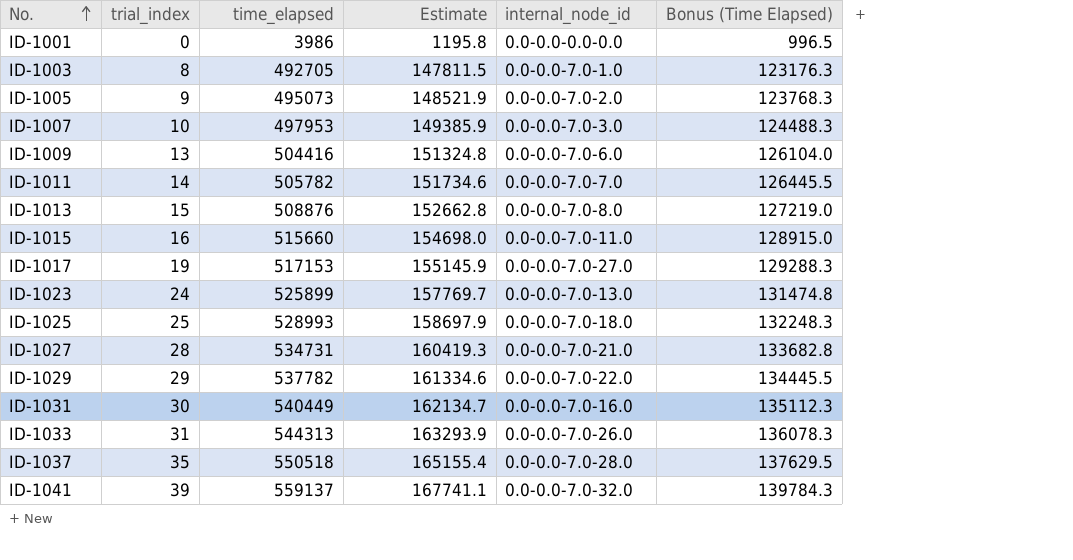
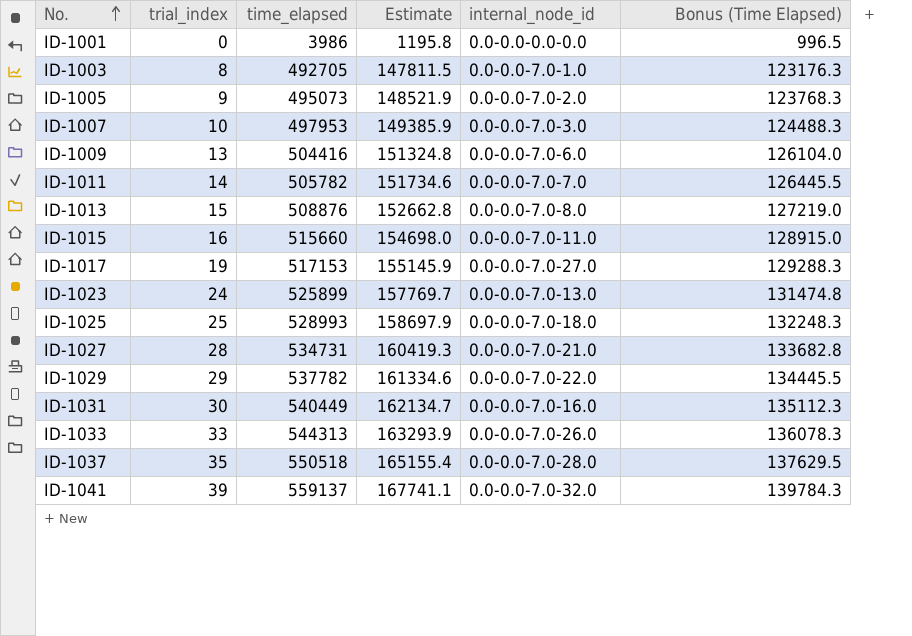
ID-1033 | trial_index: 31 -> 33

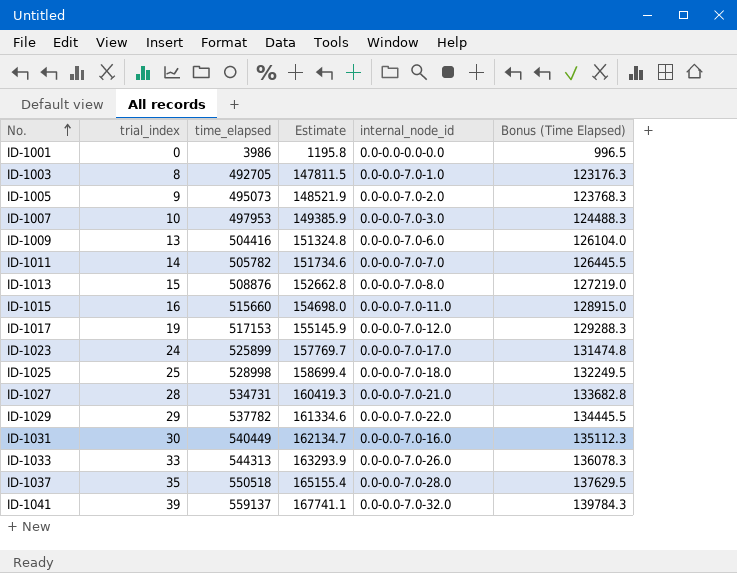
ID-1017 | internal_node_id: 0.0-0.0-7.0-27.0 -> 0.0-0.0-7.0-12.0
ID-1023 | internal_node_id: 0.0-0.0-7.0-13.0 -> 0.0-0.0-7.0-17.0
ID-1025 | time_elapsed: 528993 -> 528998
ID-1025 | Estimate: 158697.9 -> 158699.4
ID-1025 | Bonus (Time Elapsed): 132248.3 -> 132249.5

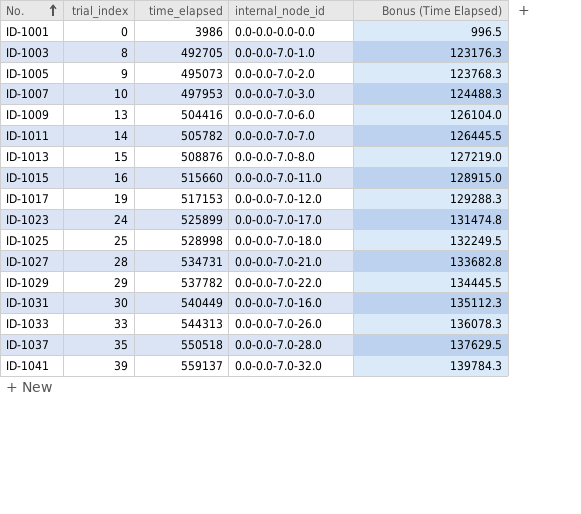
column Estimate | formula: [time_elapsed] * 0.3 -> none

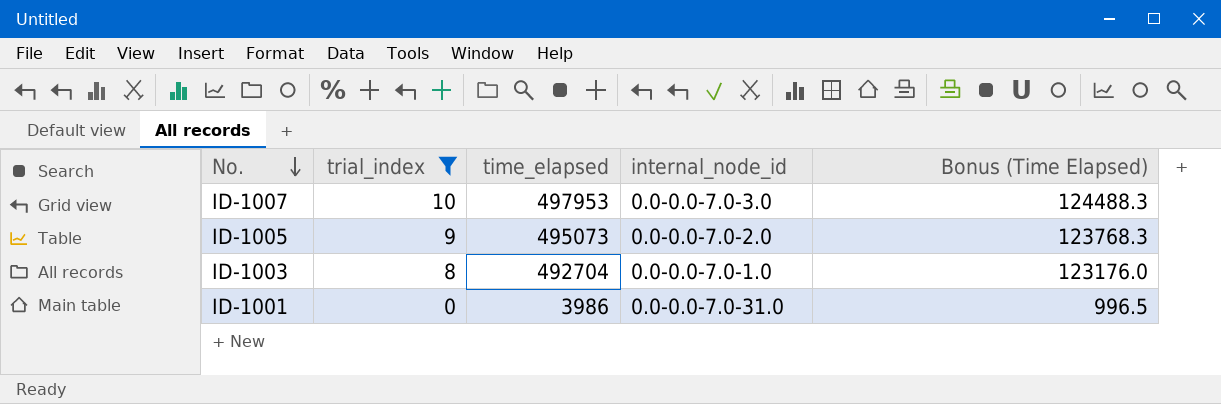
filter: none -> trial_index <= 10
row order: No. ascending -> No. descending
ID-1003 | time_elapsed: 492705 -> 492704
ID-1003 | Bonus (Time Elapsed): 123176.3 -> 123176.0
ID-1001 | internal_node_id: 0.0-0.0-0.0-0.0 -> 0.0-0.0-7.0-31.0

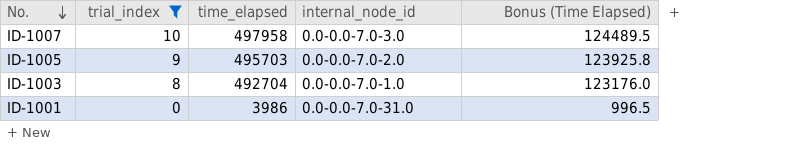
ID-1007 | time_elapsed: 497953 -> 497958
ID-1007 | Bonus (Time Elapsed): 124488.3 -> 124489.5
ID-1005 | time_elapsed: 495073 -> 495703
ID-1005 | Bonus (Time Elapsed): 123768.3 -> 123925.8

